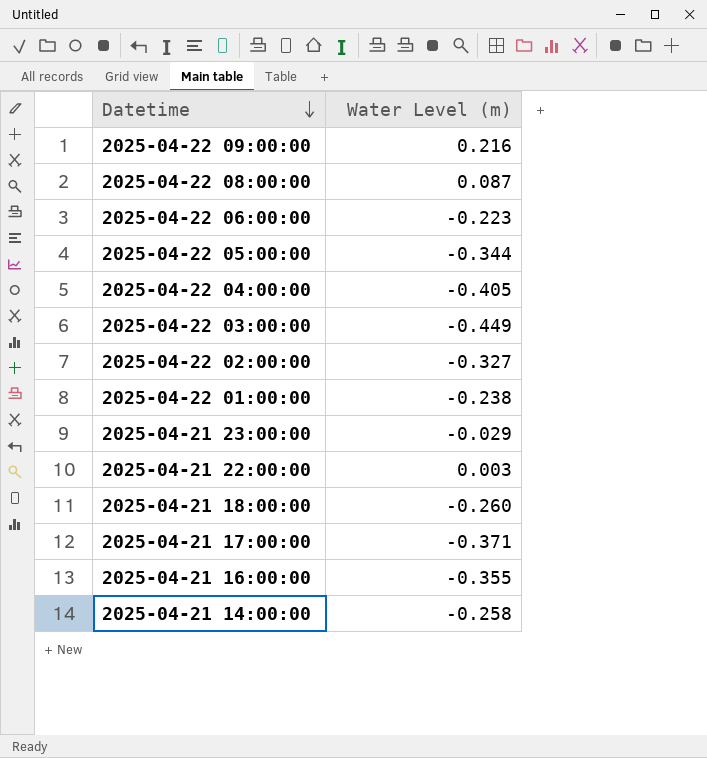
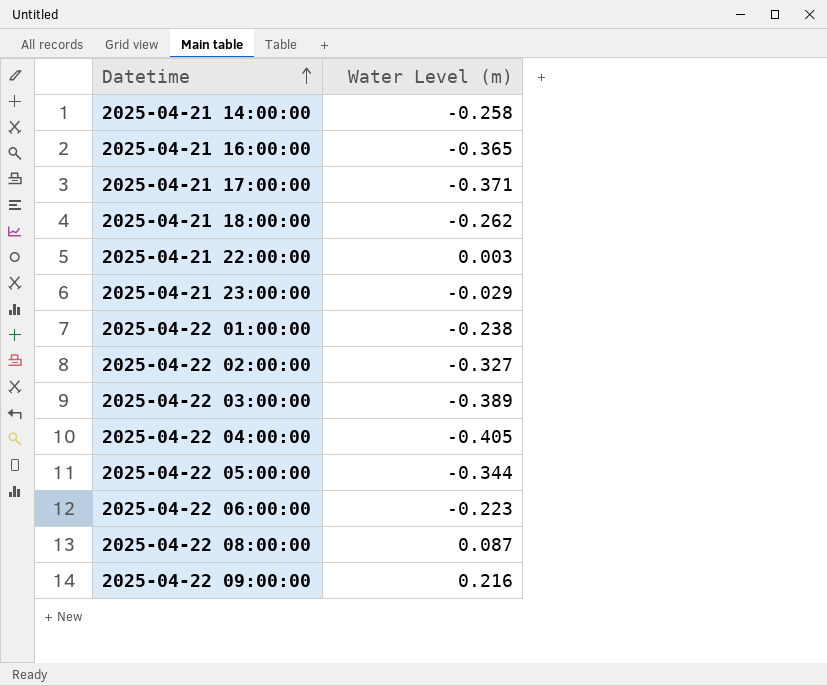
row order: Datetime descending -> Datetime ascending
2025-04-21 16:00:00 | Water Level (m): -0.355 -> -0.365
2025-04-21 18:00:00 | Water Level (m): -0.260 -> -0.262
2025-04-22 03:00:00 | Water Level (m): -0.449 -> -0.389

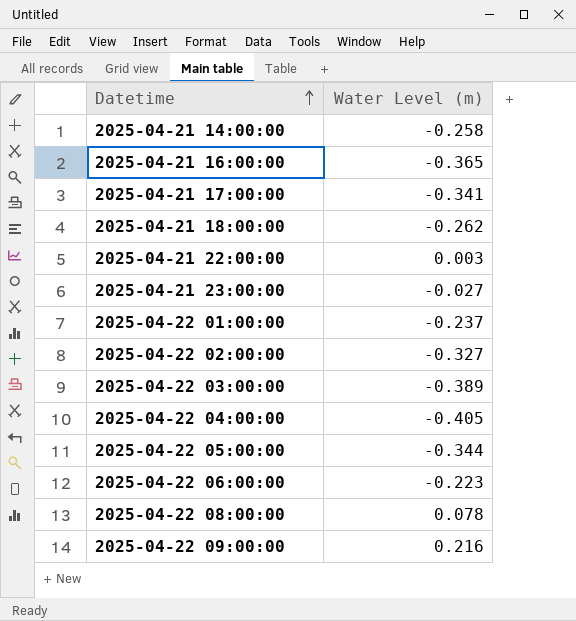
2025-04-21 17:00:00 | Water Level (m): -0.371 -> -0.341
2025-04-21 23:00:00 | Water Level (m): -0.029 -> -0.027
2025-04-22 01:00:00 | Water Level (m): -0.238 -> -0.237
2025-04-22 08:00:00 | Water Level (m): 0.087 -> 0.078

